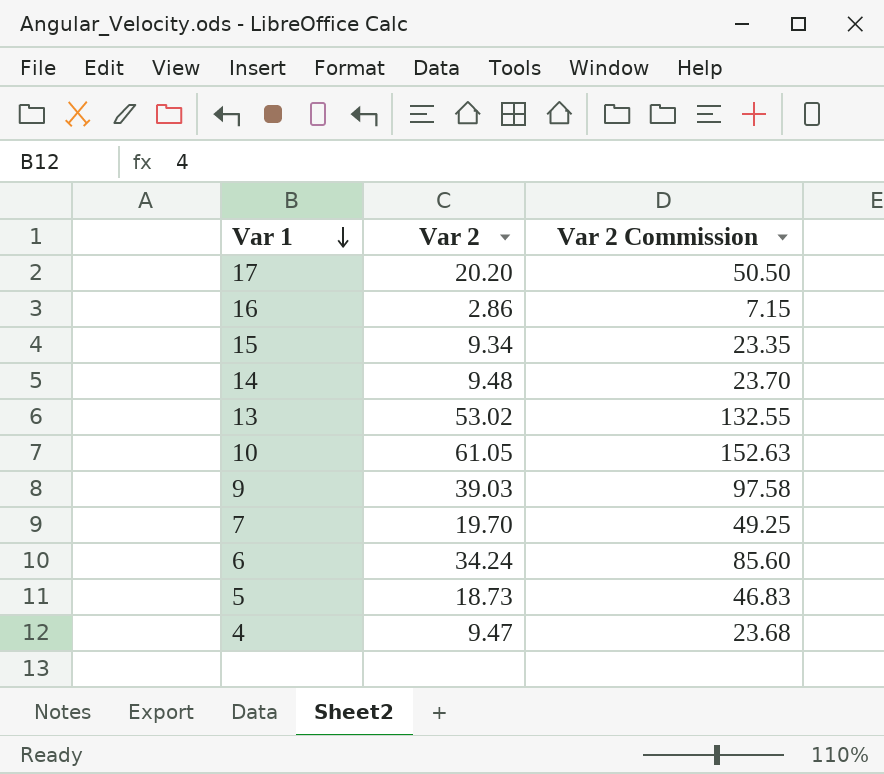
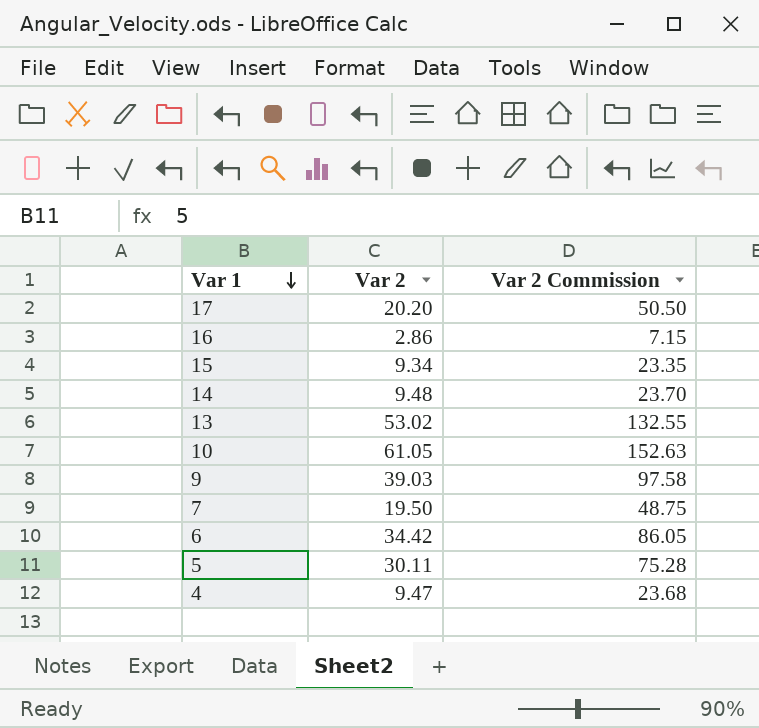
7 | Var 2: 19.70 -> 19.50
7 | Var 2 Commission: 49.25 -> 48.75
6 | Var 2: 34.24 -> 34.42
6 | Var 2 Commission: 85.60 -> 86.05
5 | Var 2: 18.73 -> 30.11
5 | Var 2 Commission: 46.83 -> 75.28

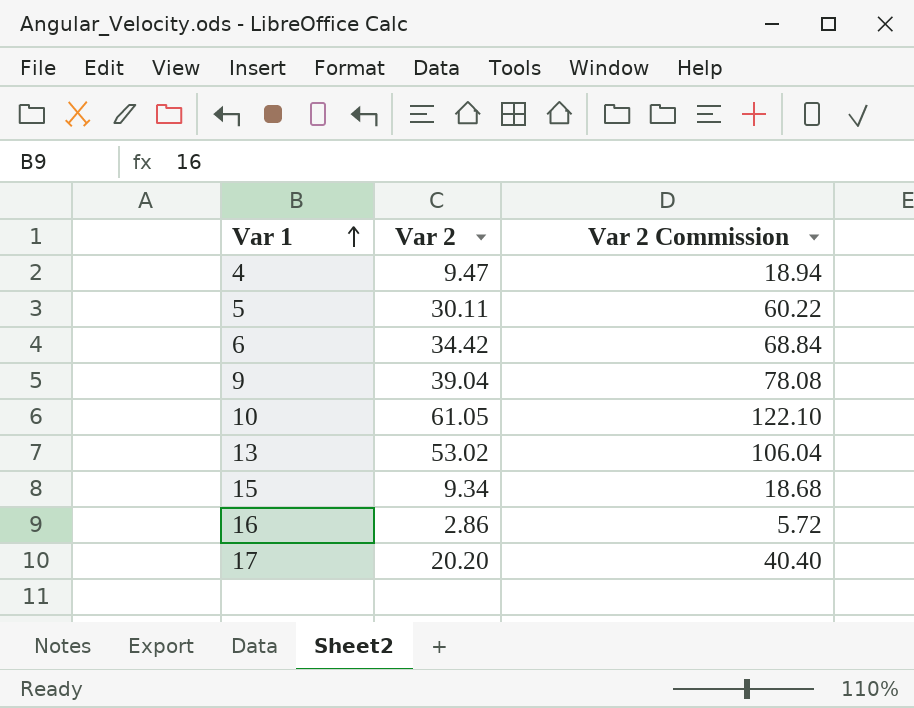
row order: Var 1 descending -> Var 1 ascending
column Var 2 Commission | formula: [Var 2] * 2.5 -> [Var 2] * 2
row 14: 9.48 | 23.70 -> none
row 7: 19.50 | 48.75 -> none
9 | Var 2: 39.03 -> 39.04

